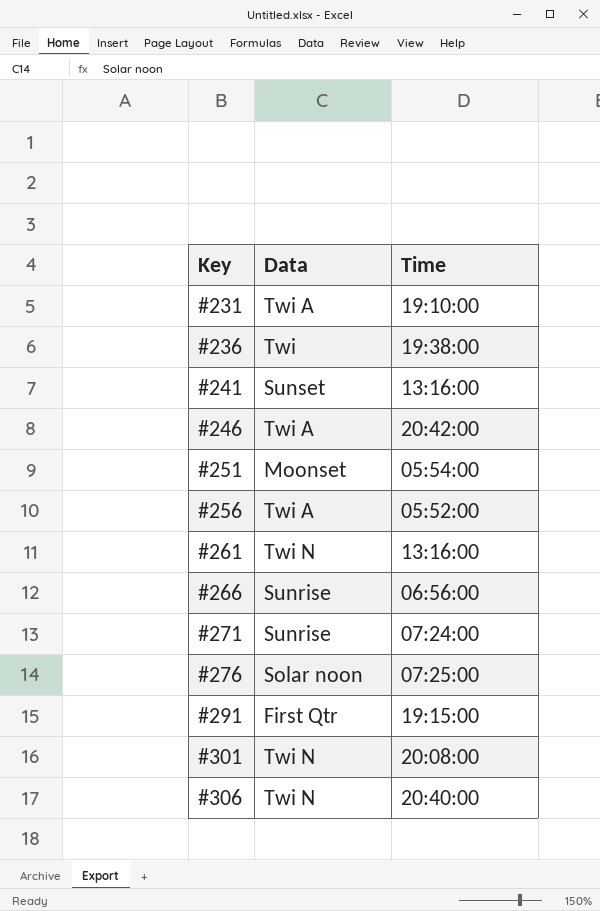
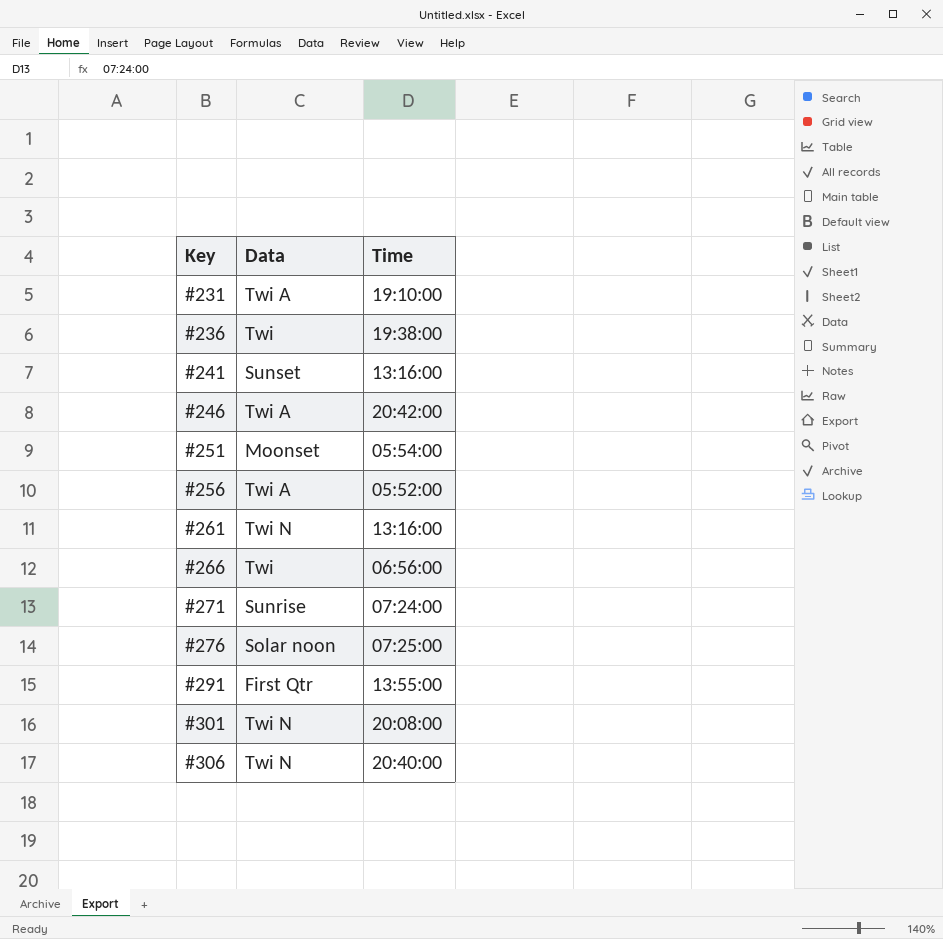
#266 | Data: Sunrise -> Twi
#291 | Time: 19:15:00 -> 13:55:00

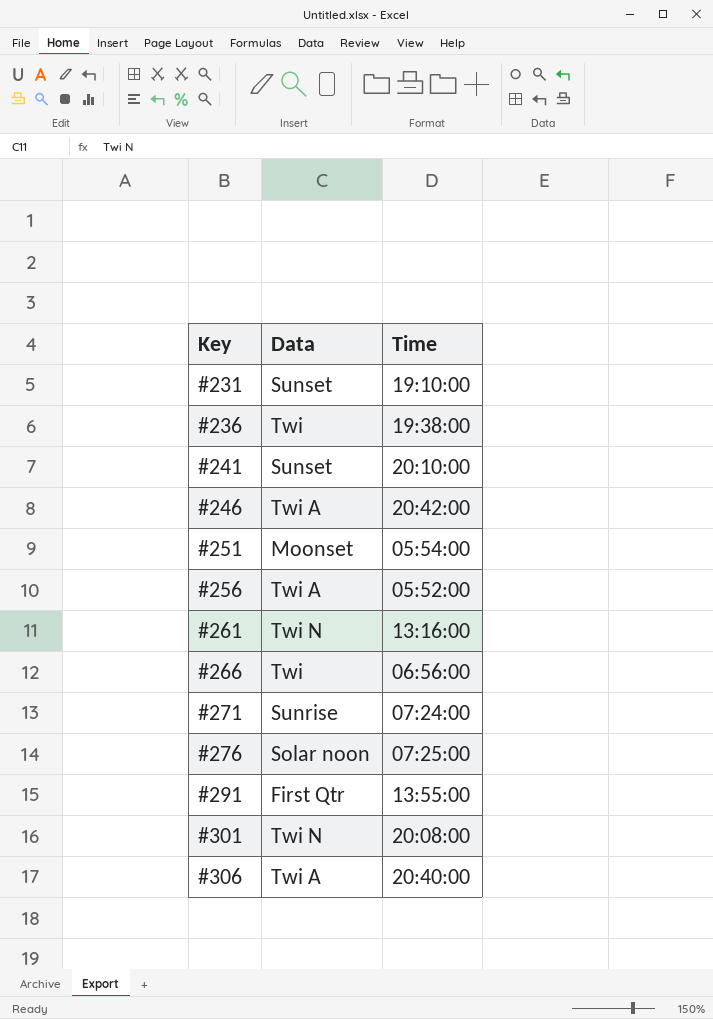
#231 | Data: Twi A -> Sunset
#241 | Time: 13:16:00 -> 20:10:00
#306 | Data: Twi N -> Twi A

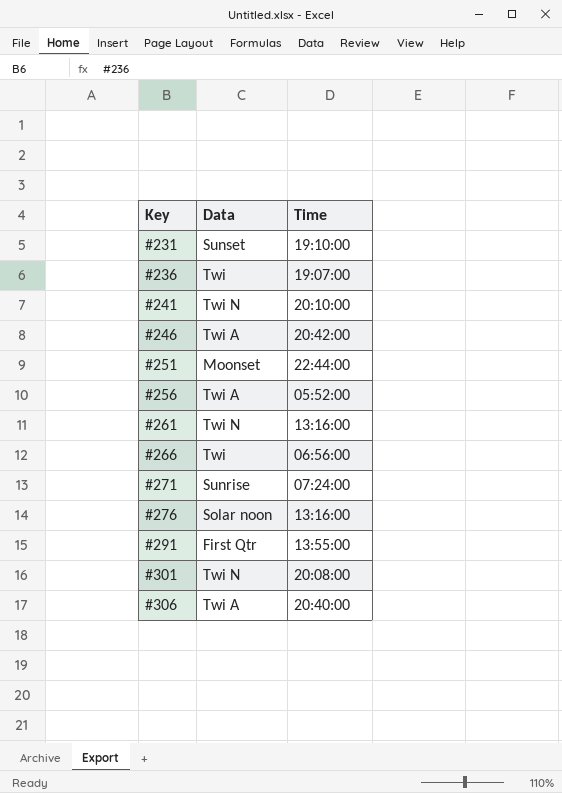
#236 | Time: 19:38:00 -> 19:07:00
#241 | Data: Sunset -> Twi N
#251 | Time: 05:54:00 -> 22:44:00
#276 | Time: 07:25:00 -> 13:16:00

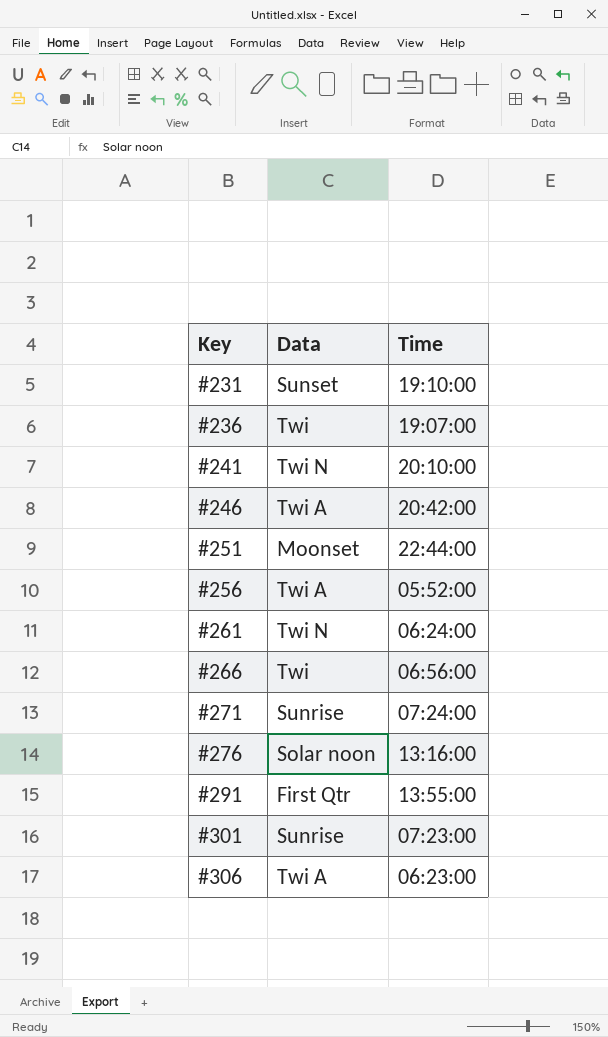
#261 | Time: 13:16:00 -> 06:24:00
#301 | Data: Twi N -> Sunrise
#301 | Time: 20:08:00 -> 07:23:00
#306 | Time: 20:40:00 -> 06:23:00

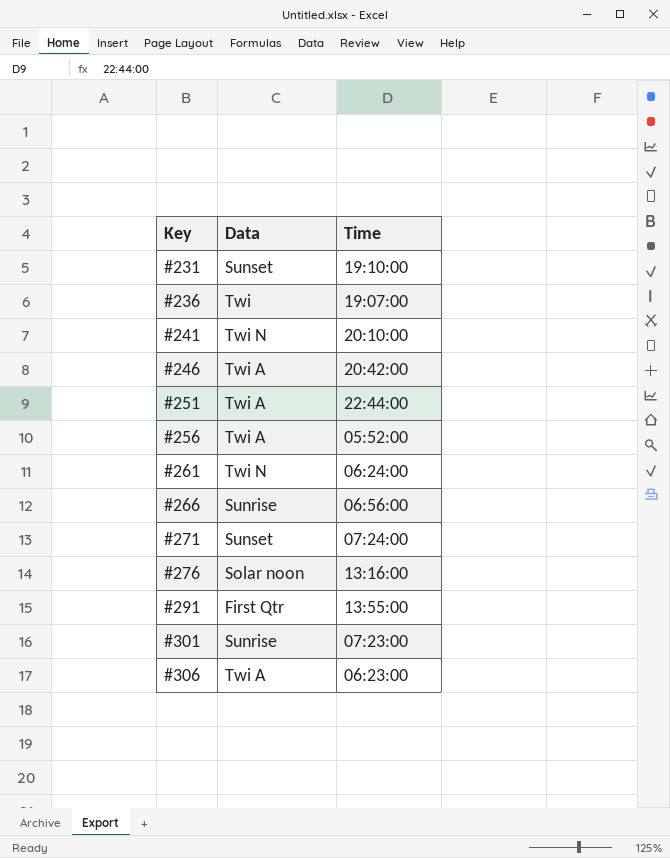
#251 | Data: Moonset -> Twi A
#266 | Data: Twi -> Sunrise
#271 | Data: Sunrise -> Sunset

